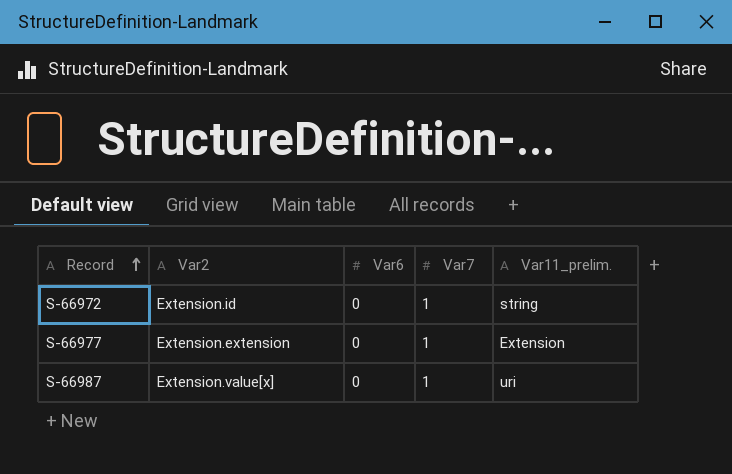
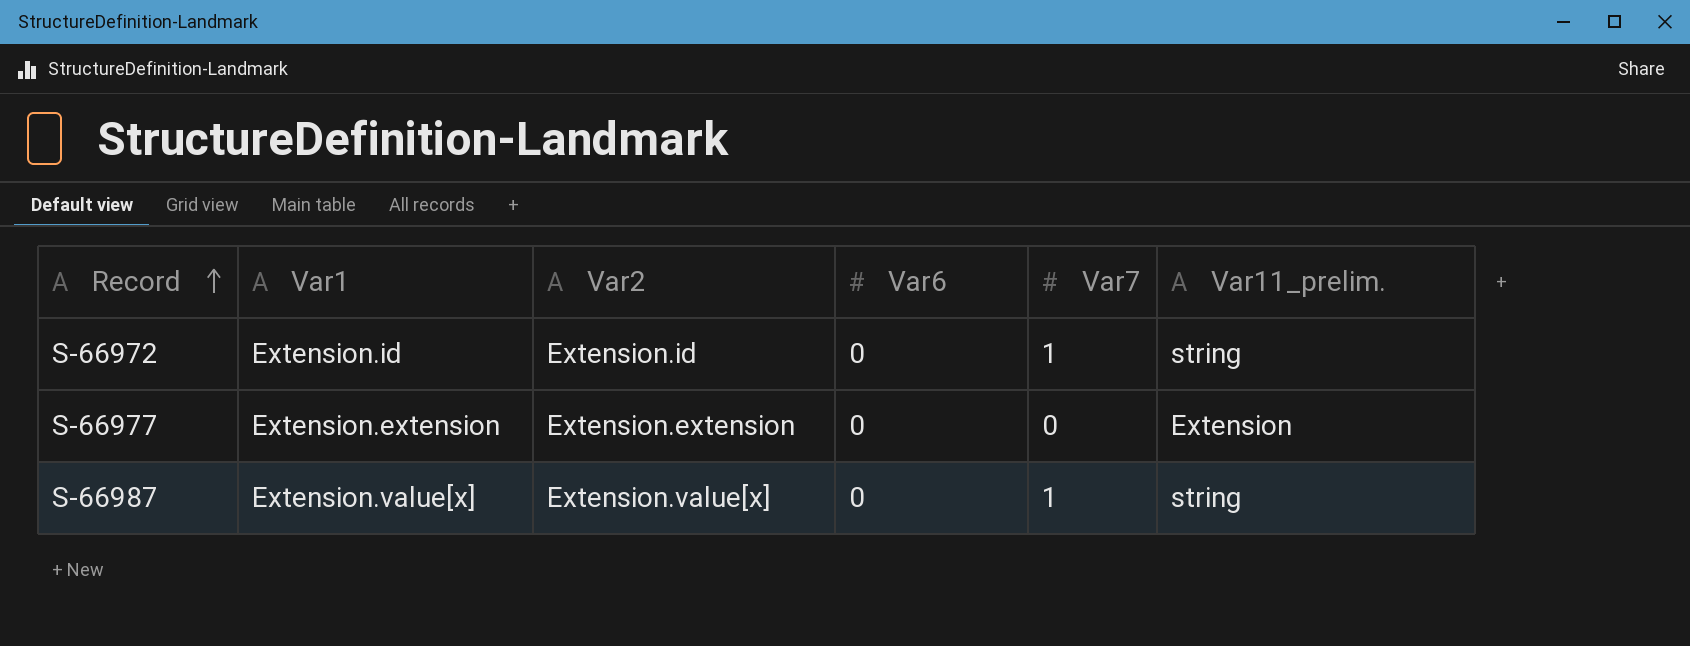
column Var1 | position: none -> 2
S-66977 | Var7: 1 -> 0
S-66987 | Var11_prelim.: uri -> string

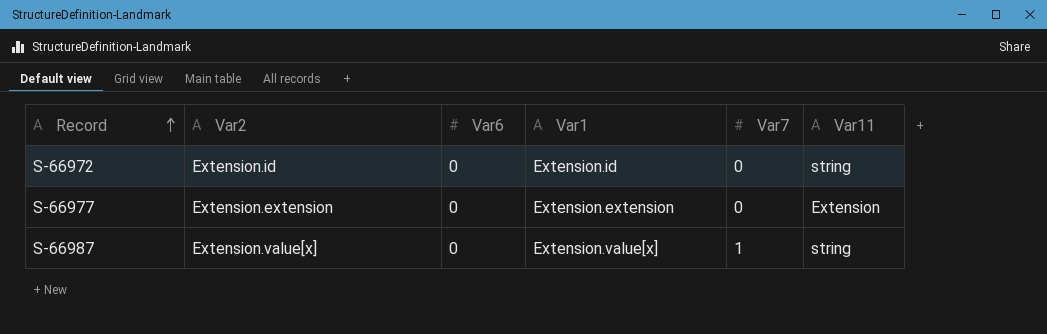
column Var1 | position: 2 -> 4
column name: Var11_prelim. -> Var11
S-66972 | Var7: 1 -> 0

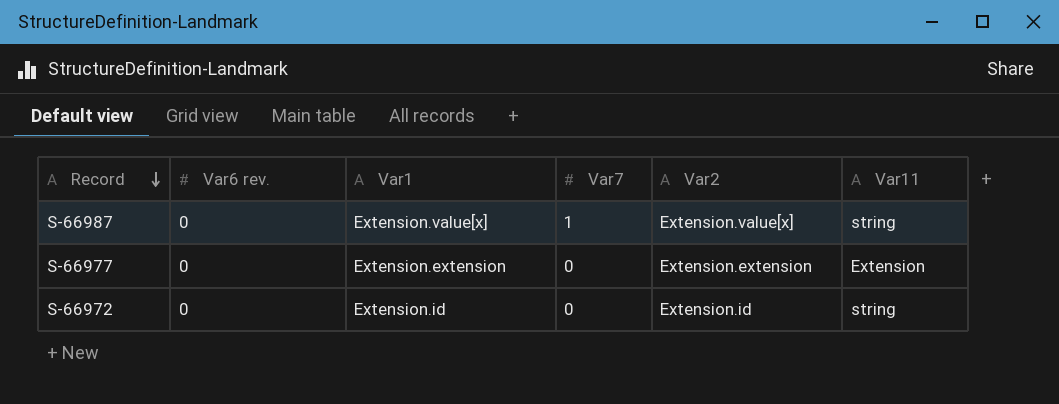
row order: Record ascending -> Record descending
column name: Var6 -> Var6 rev.
column Var2 | position: 2 -> 5

